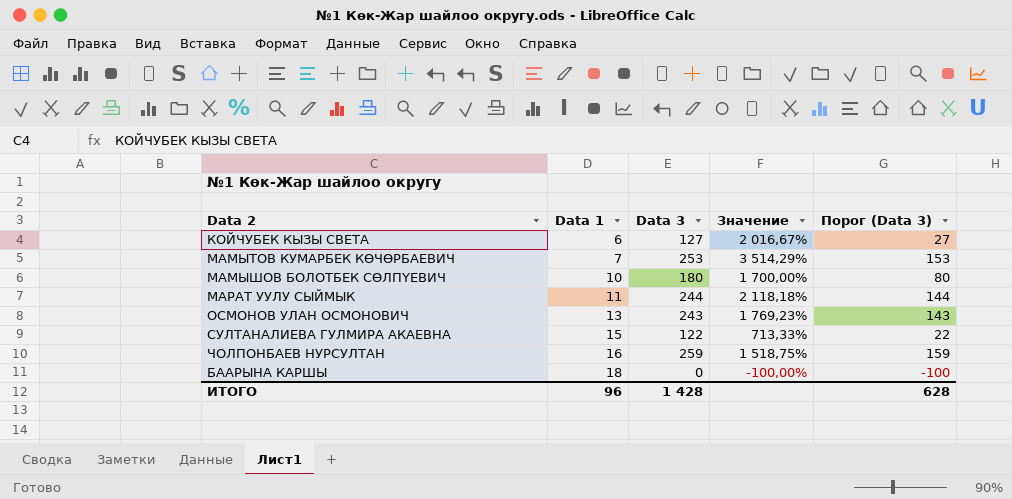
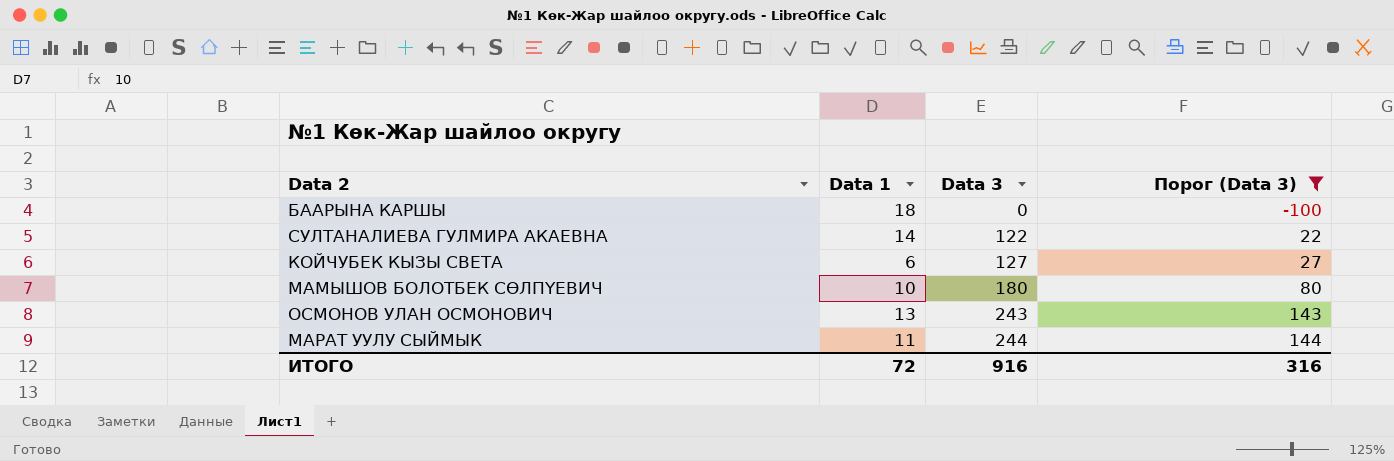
filter: none -> Порог (Data 3) <= 144
row order: Data 1 ascending -> Data 3 ascending
column Значение | formula: ([Data 3] - [Data 1]) / [Data 1] -> none
СУЛТАНАЛИЕВА ГУЛМИРА АКАЕВНА | Data 1: 15 -> 14
ИТОГО | Data 1: 96 -> 72
ИТОГО | Data 3: 1 428 -> 916
ИТОГО | Порог (Data 3): 628 -> 316

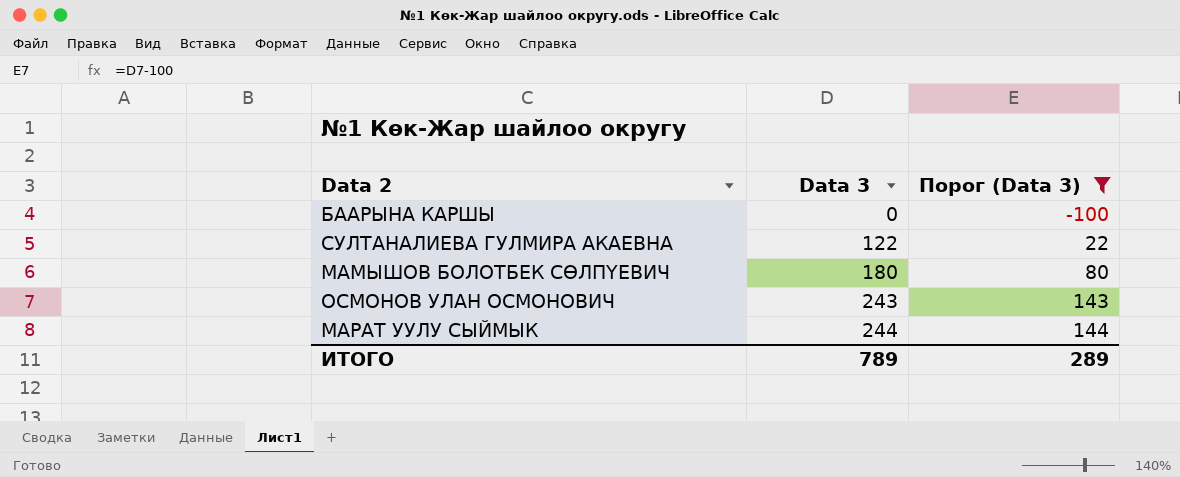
column Data 1 | position: 2 -> none
row КОЙЧУБЕК КЫЗЫ СВЕТА: 6 | 127 | 27 -> none
ИТОГО | Data 3: 916 -> 789
ИТОГО | Порог (Data 3): 316 -> 289

